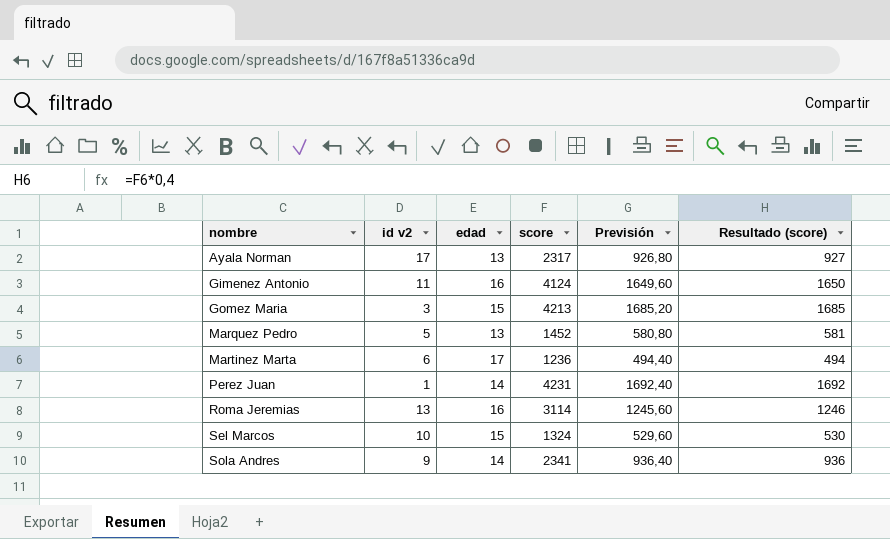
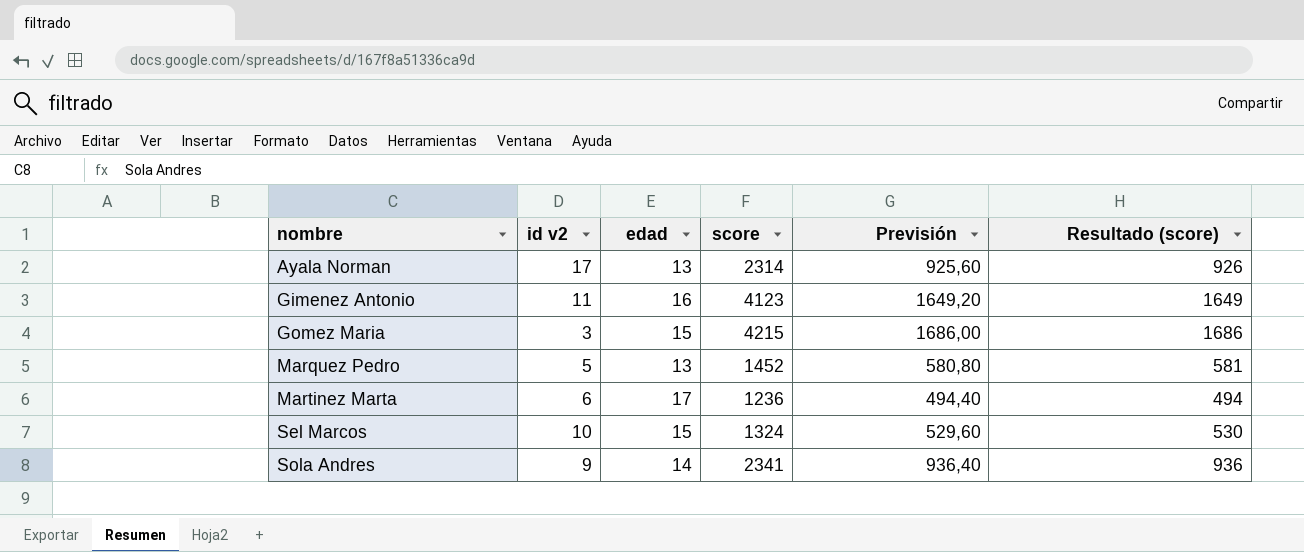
row Perez Juan: 1 | 14 | 4231 | 1692,40 | 1692 -> none
row Roma Jeremias: 13 | 16 | 3114 | 1245,60 | 1246 -> none
Ayala Norman | score: 2317 -> 2314
Ayala Norman | Previsión: 926,80 -> 925,60
Ayala Norman | Resultado (score): 927 -> 926
Gimenez Antonio | score: 4124 -> 4123
Gimenez Antonio | Previsión: 1649,60 -> 1649,20
Gimenez Antonio | Resultado (score): 1650 -> 1649
Gomez Maria | score: 4213 -> 4215
Gomez Maria | Previsión: 1685,20 -> 1686,00
Gomez Maria | Resultado (score): 1685 -> 1686

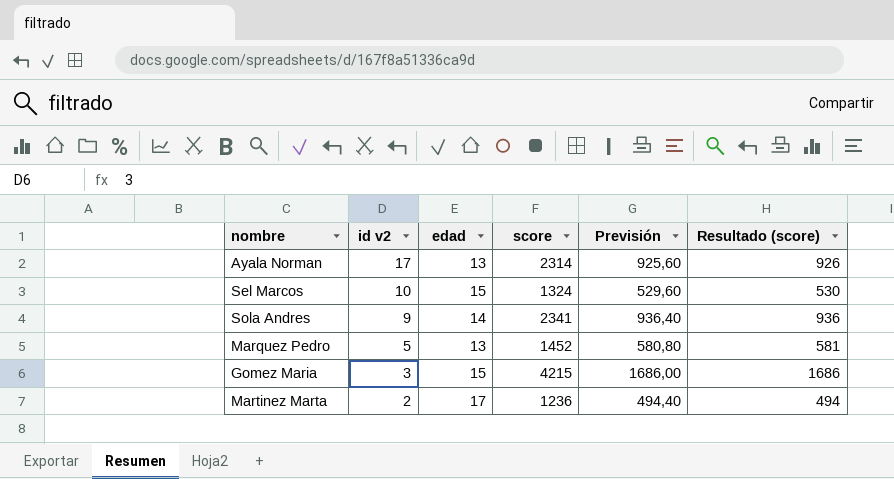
row order: nombre ascending -> id v2 descending
row Gimenez Antonio: 11 | 16 | 4123 | 1649,20 | 1649 -> none
Martinez Marta | id v2: 6 -> 2

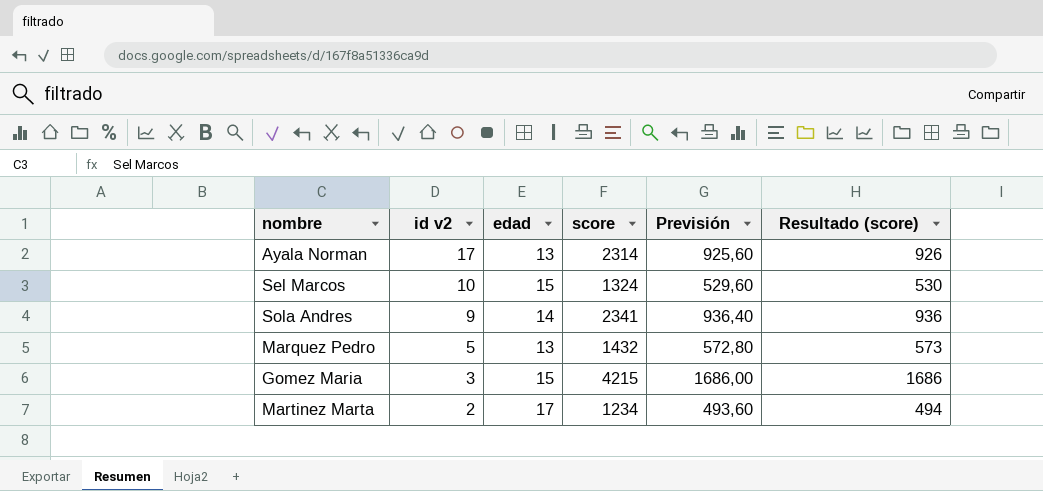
Marquez Pedro | score: 1452 -> 1432
Marquez Pedro | Previsión: 580,80 -> 572,80
Marquez Pedro | Resultado (score): 581 -> 573
Martinez Marta | score: 1236 -> 1234
Martinez Marta | Previsión: 494,40 -> 493,60

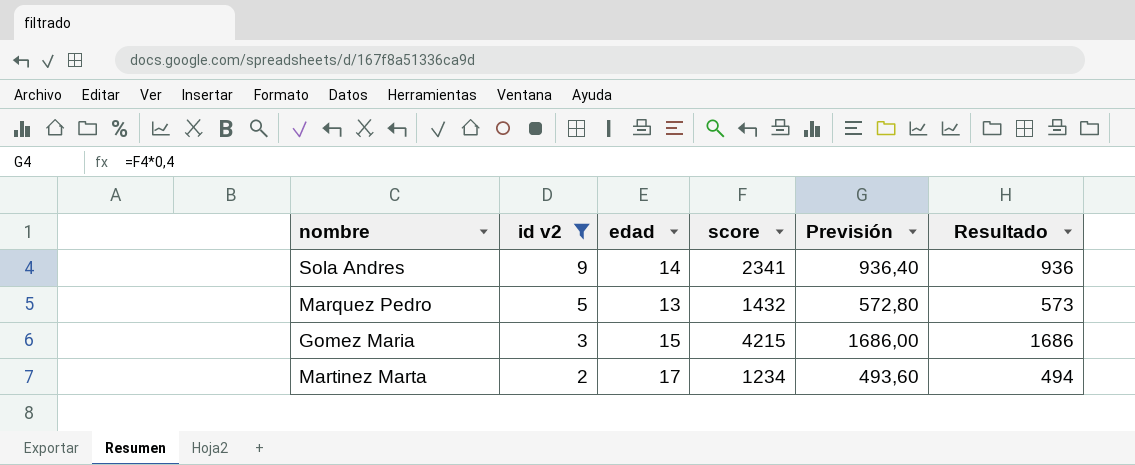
filter: none -> id v2 <= 9
column name: Resultado (score) -> Resultado

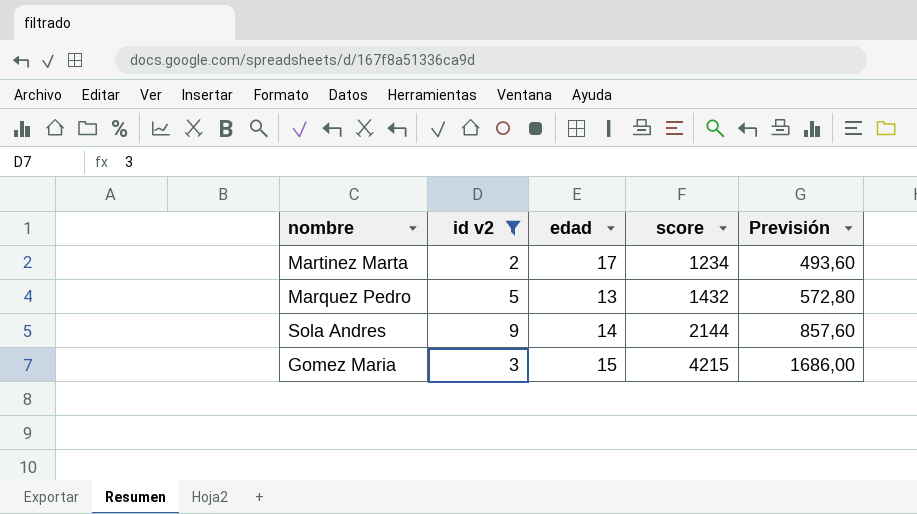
row order: id v2 descending -> score ascending
column Resultado | formula: [score] * 0,4 -> none
Sola Andres | score: 2341 -> 2144
Sola Andres | Previsión: 936,40 -> 857,60

